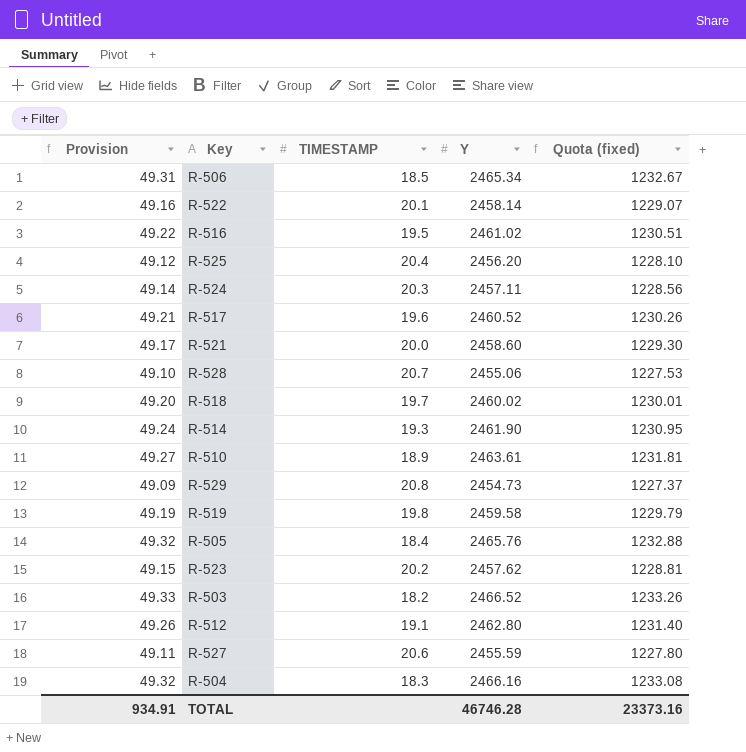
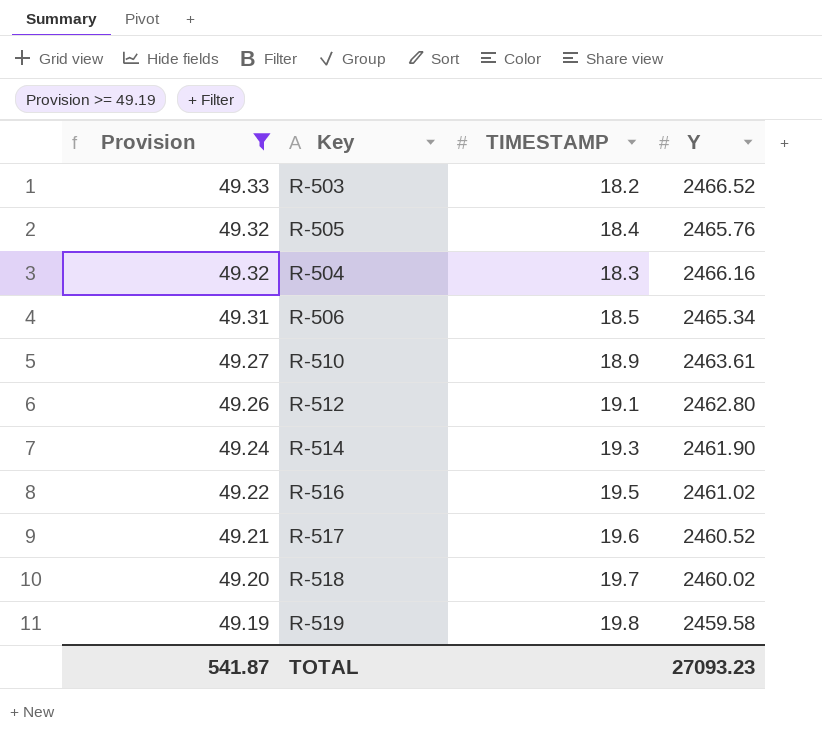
filter: none -> Provision >= 49.19
row order: none -> Provision descending
column Quota (fixed) | formula: [Y] * 0.5 -> none
TOTAL | Provision: 934.91 -> 541.87
TOTAL | Y: 46746.28 -> 27093.23

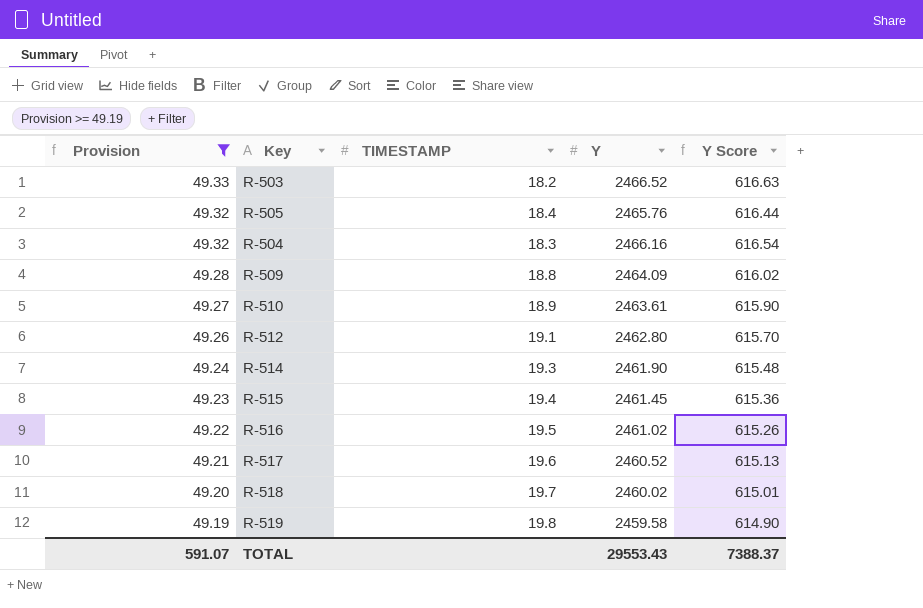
column Y Score | formula: none -> [Y] * 0.25
row R-506: 49.31 | 18.5 | 2465.34 -> none
row R-509: none -> 49.28 | 18.8 | 2464.09 | 616.02
row R-515: none -> 49.23 | 19.4 | 2461.45 | 615.36
TOTAL | Provision: 541.87 -> 591.07
TOTAL | Y: 27093.23 -> 29553.43

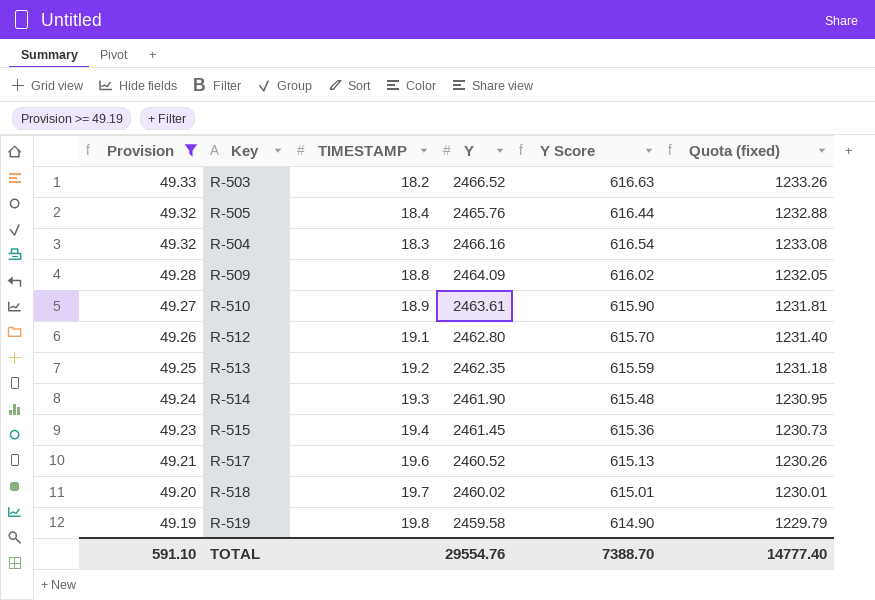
column Quota (fixed) | formula: none -> [Y] * 0.5
row R-516: 49.22 | 19.5 | 2461.02 | 615.26 -> none
row R-513: none -> 49.25 | 19.2 | 2462.35 | 615.59 | 1231.18
TOTAL | Provision: 591.07 -> 591.10
TOTAL | Y: 29553.43 -> 29554.76
TOTAL | Y Score: 7388.37 -> 7388.70

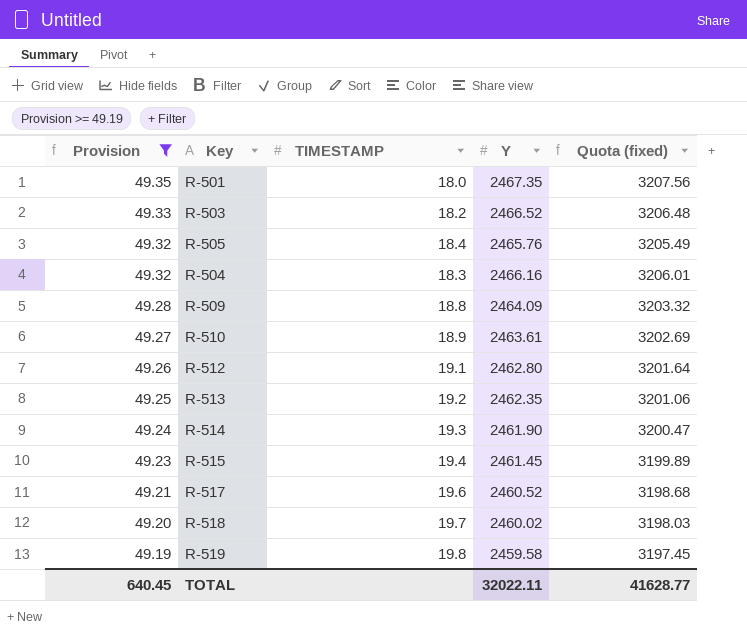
column Y Score | formula: [Y] * 0.25 -> none
column Quota (fixed) | formula: [Y] * 0.5 -> [Y] * 1.3
row R-501: none -> 49.35 | 18.0 | 2467.35 | 3207.56
TOTAL | Provision: 591.10 -> 640.45
TOTAL | Y: 29554.76 -> 32022.11
TOTAL | Quota (fixed): 14777.40 -> 41628.77

